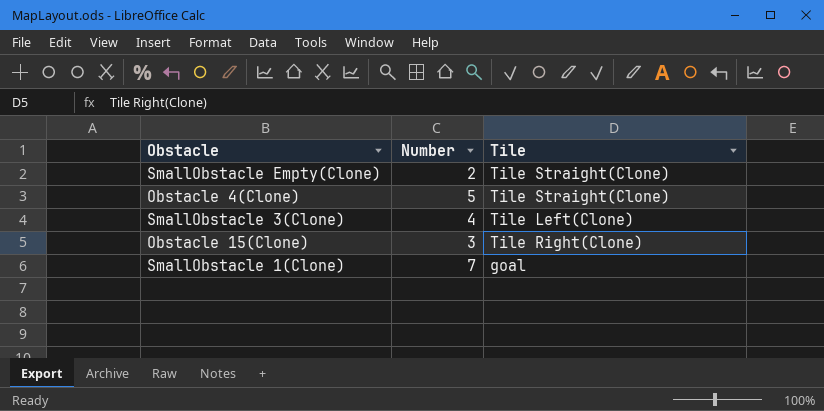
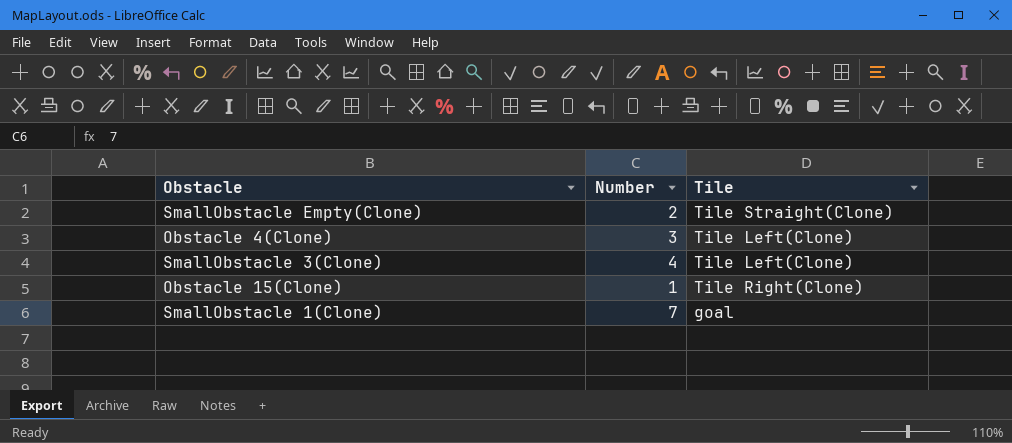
Obstacle 4(Clone) | Number: 5 -> 3
Obstacle 4(Clone) | Tile: Tile Straight(Clone) -> Tile Left(Clone)
Obstacle 15(Clone) | Number: 3 -> 1

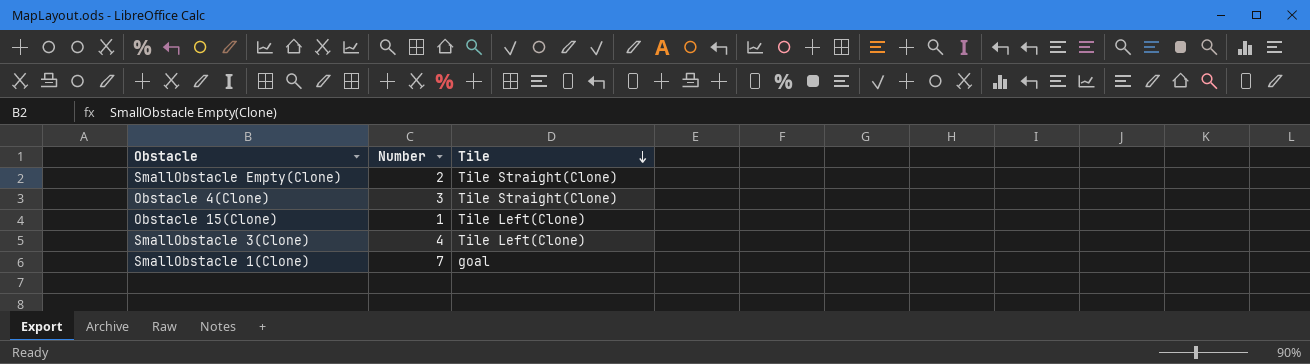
row order: none -> Tile descending
Obstacle 4(Clone) | Tile: Tile Left(Clone) -> Tile Straight(Clone)
Obstacle 15(Clone) | Tile: Tile Right(Clone) -> Tile Left(Clone)

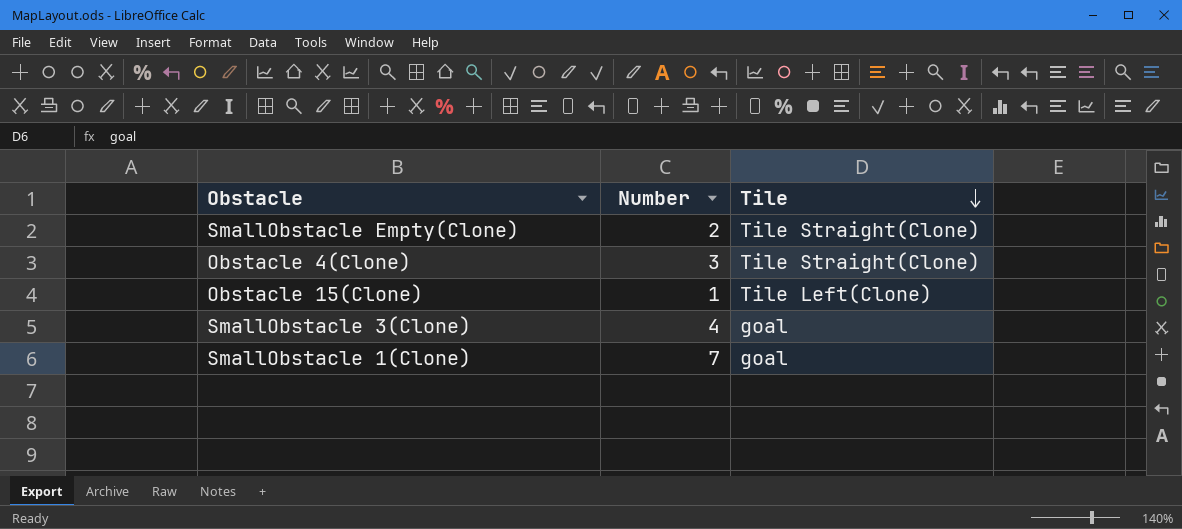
SmallObstacle 3(Clone) | Tile: Tile Left(Clone) -> goal

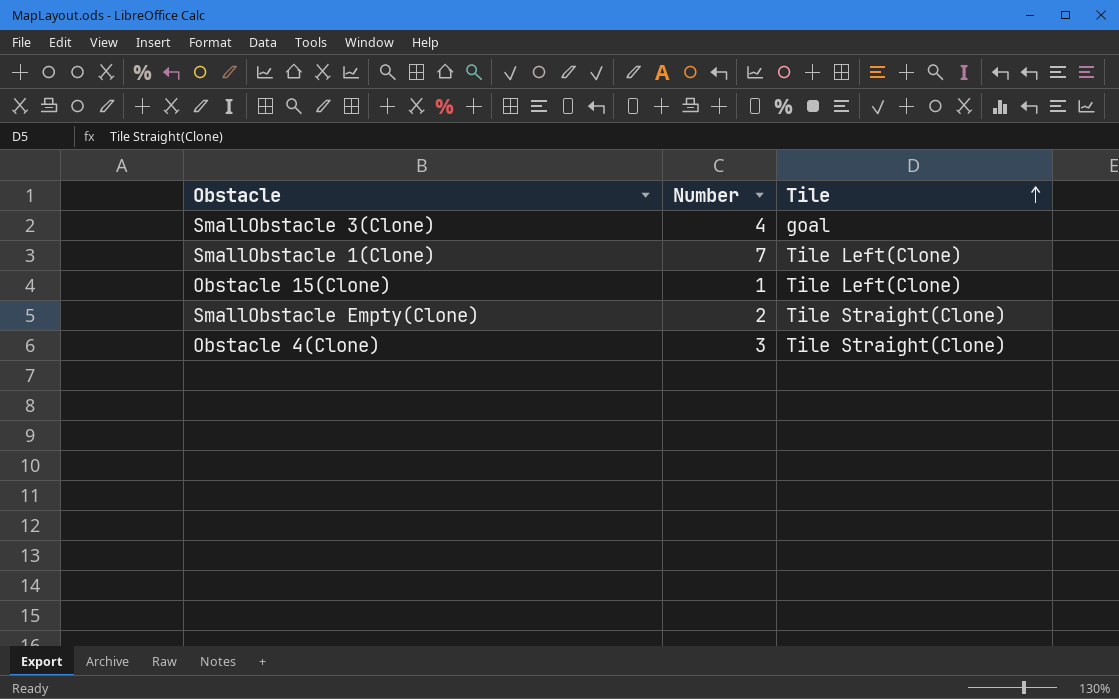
row order: Tile descending -> Tile ascending
SmallObstacle 1(Clone) | Tile: goal -> Tile Left(Clone)

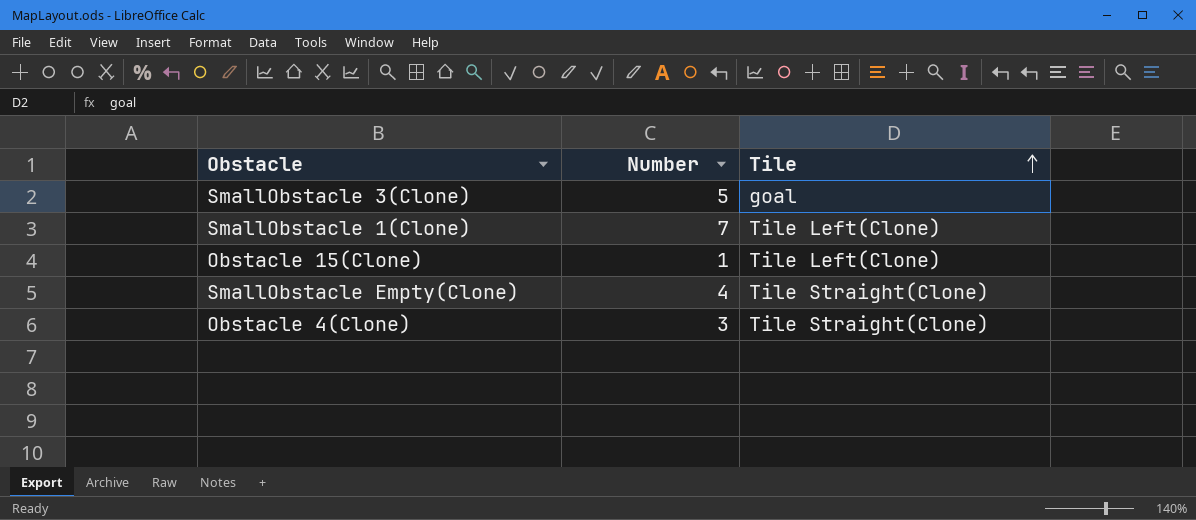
SmallObstacle 3(Clone) | Number: 4 -> 5
SmallObstacle Empty(Clone) | Number: 2 -> 4

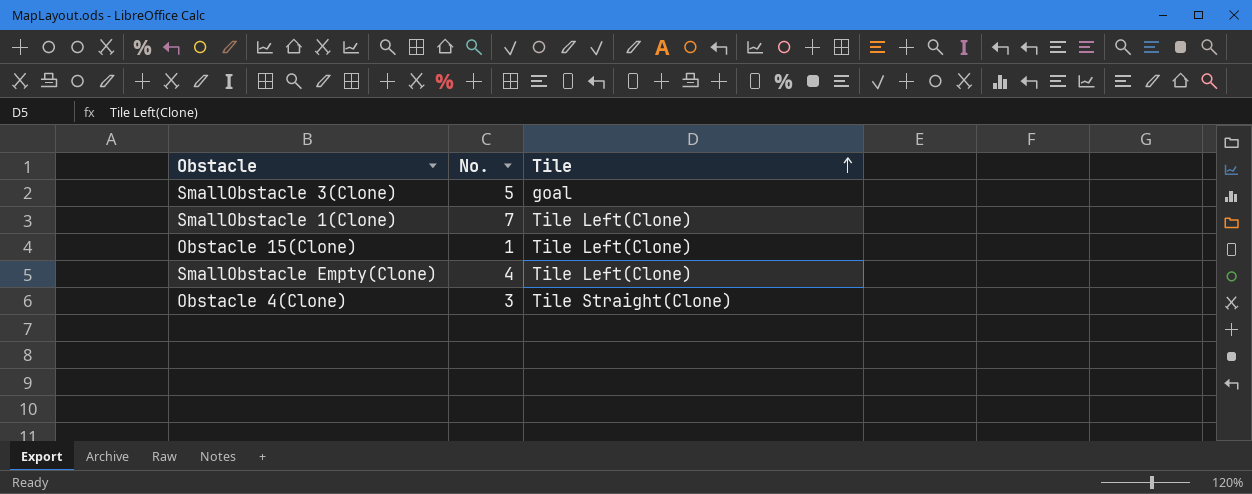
column name: Number -> No.
SmallObstacle Empty(Clone) | Tile: Tile Straight(Clone) -> Tile Left(Clone)

